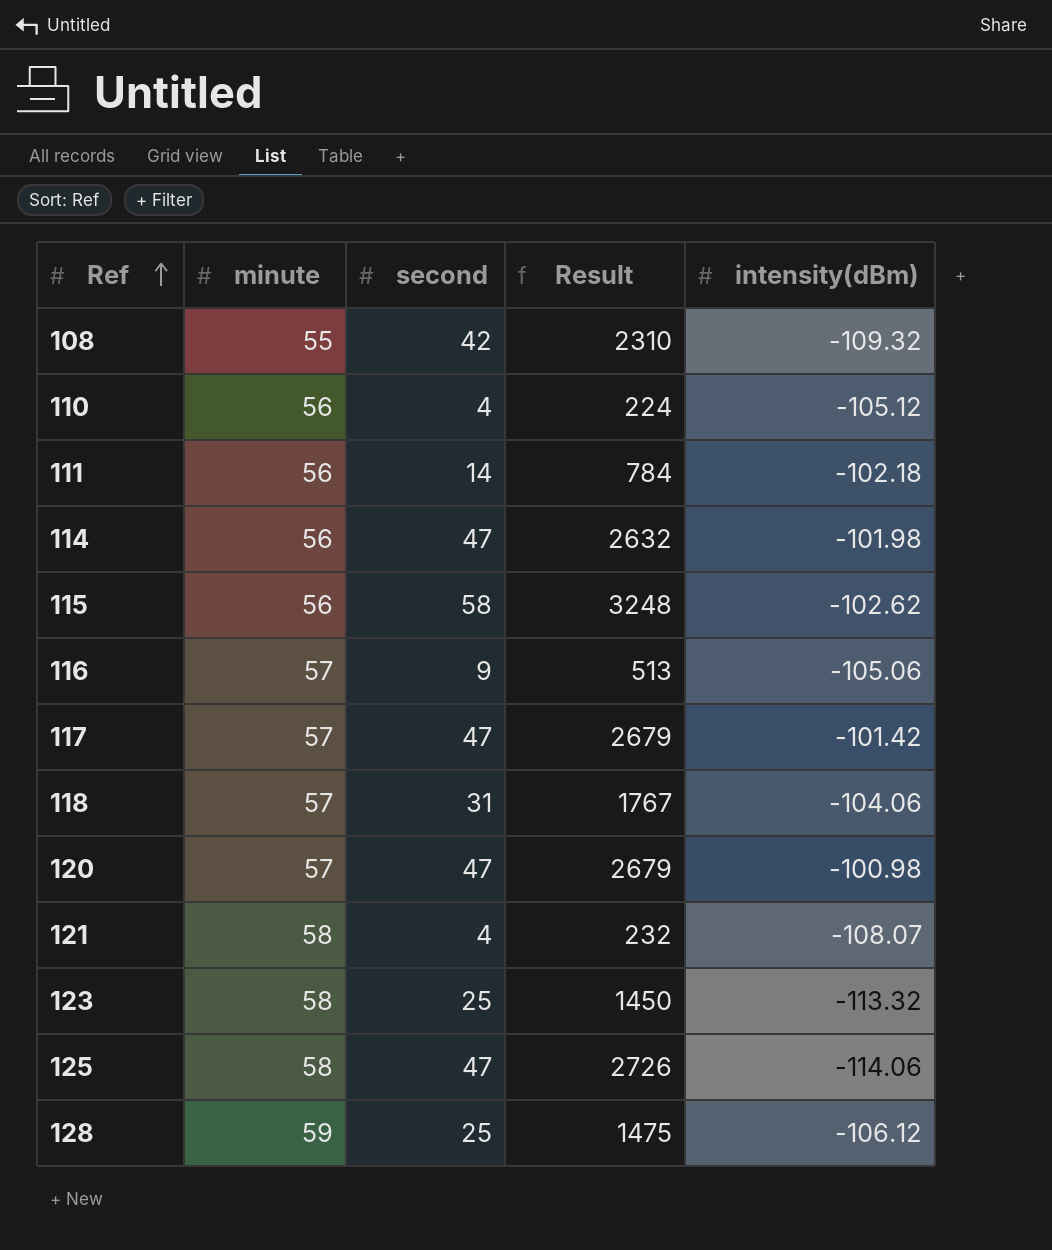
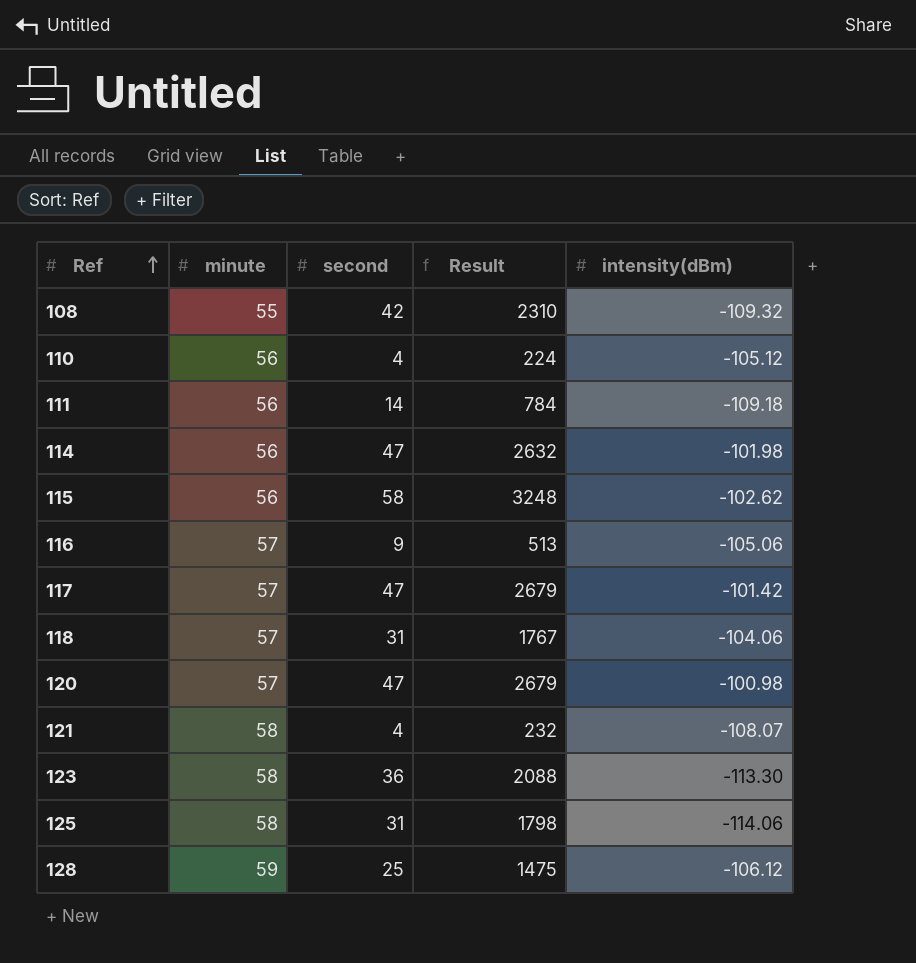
111 | intensity(dBm): -102.18 -> -109.18
123 | second: 25 -> 36
123 | Result: 1450 -> 2088
123 | intensity(dBm): -113.32 -> -113.30
125 | second: 47 -> 31
125 | Result: 2726 -> 1798

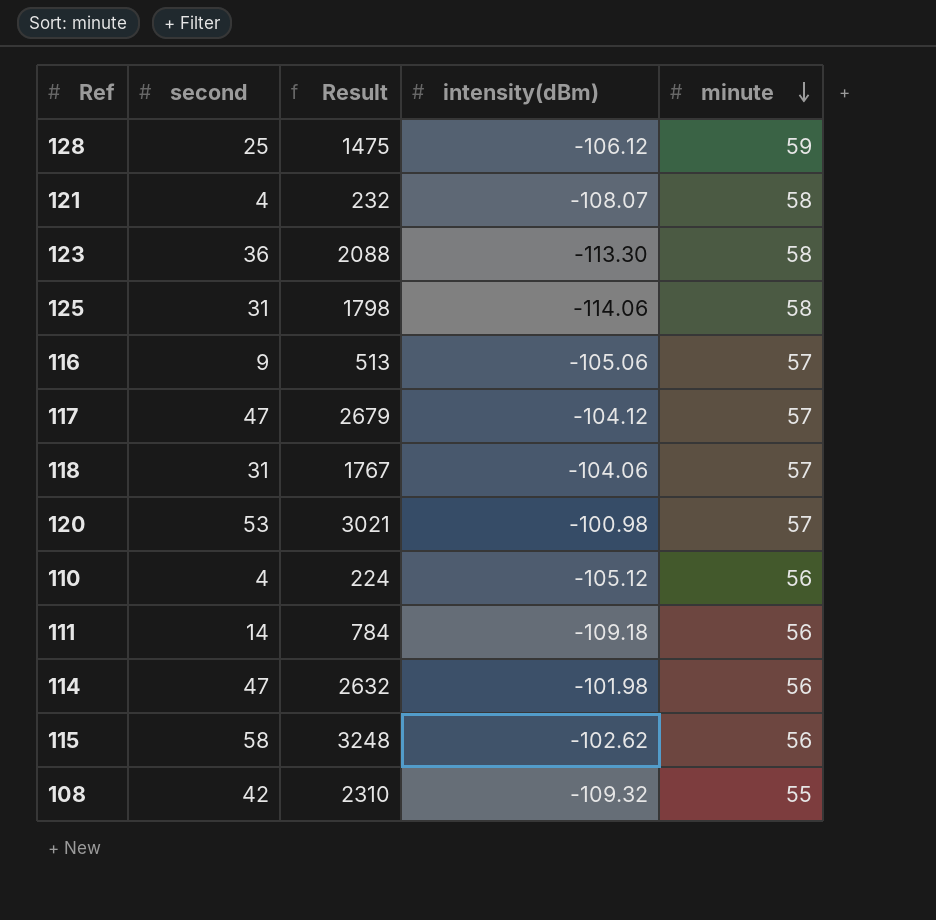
row order: Ref ascending -> minute descending
column minute | position: 2 -> 5
117 | intensity(dBm): -101.42 -> -104.12
120 | second: 47 -> 53
120 | Result: 2679 -> 3021

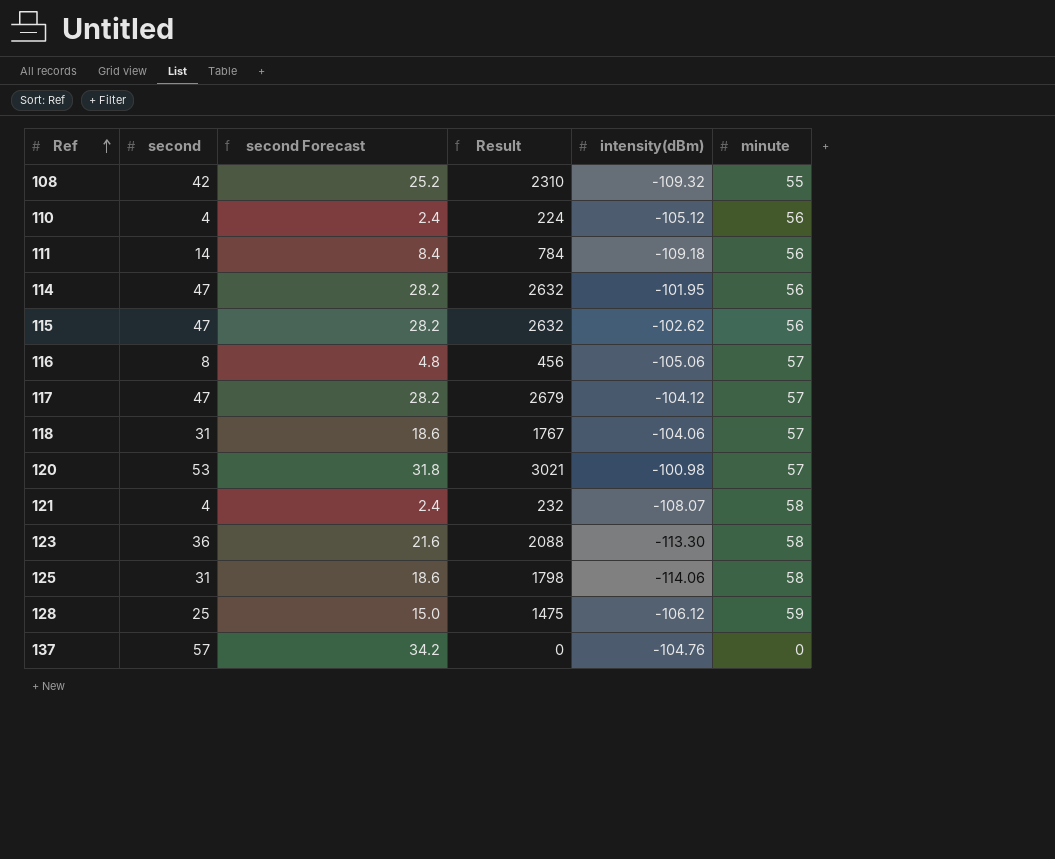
row order: minute descending -> Ref ascending
column second Forecast | formula: none -> [second] * 0.6
114 | intensity(dBm): -101.98 -> -101.95
115 | second: 58 -> 47
115 | Result: 3248 -> 2632
116 | second: 9 -> 8
116 | Result: 513 -> 456
row 137: none -> 57 | 34.2 | 0 | -104.76 | 0

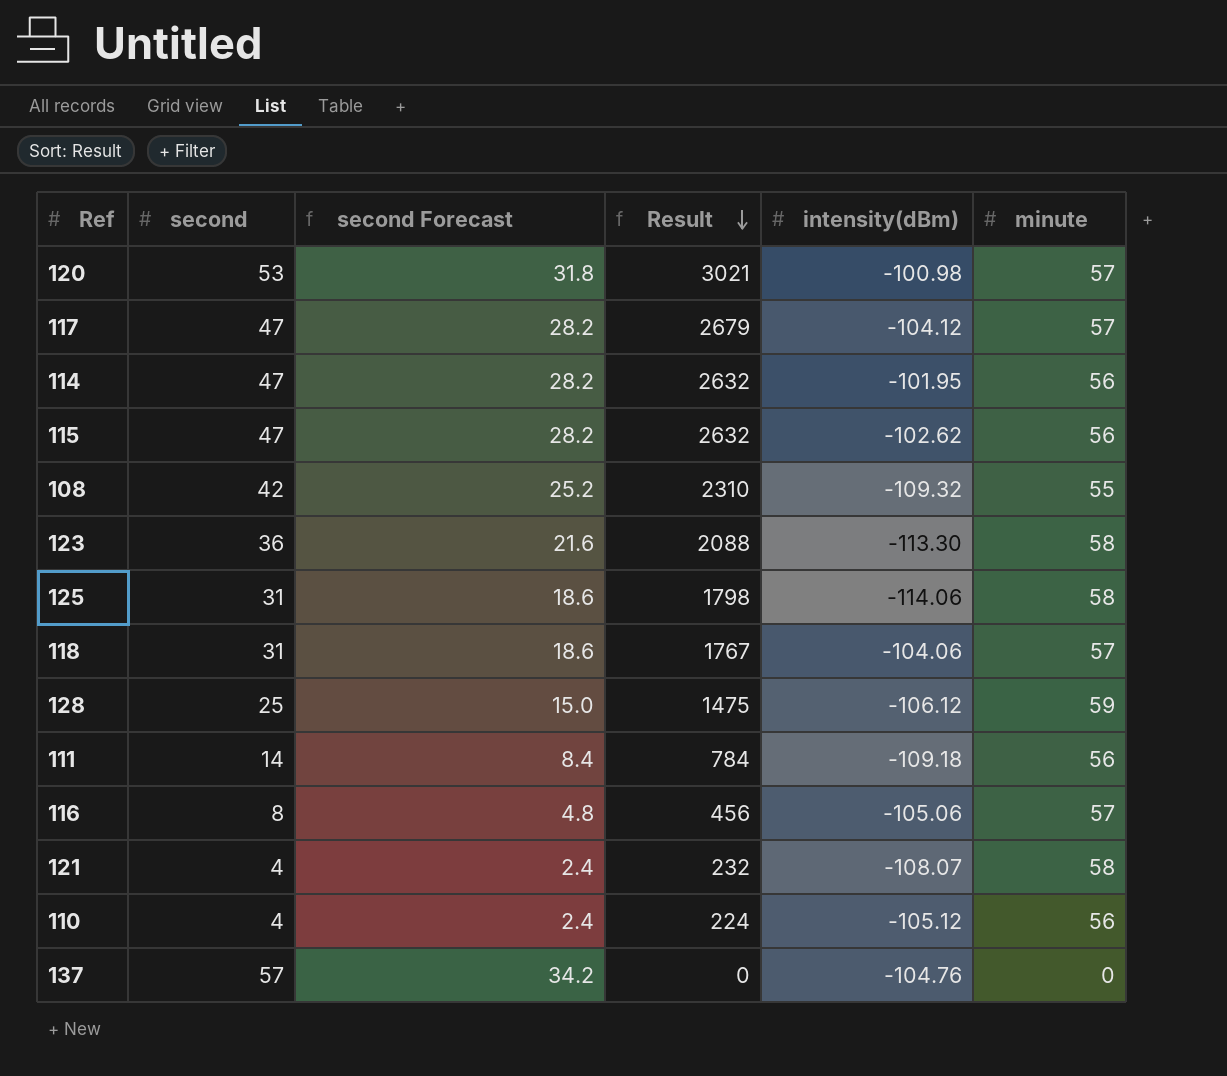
row order: Ref ascending -> Result descending

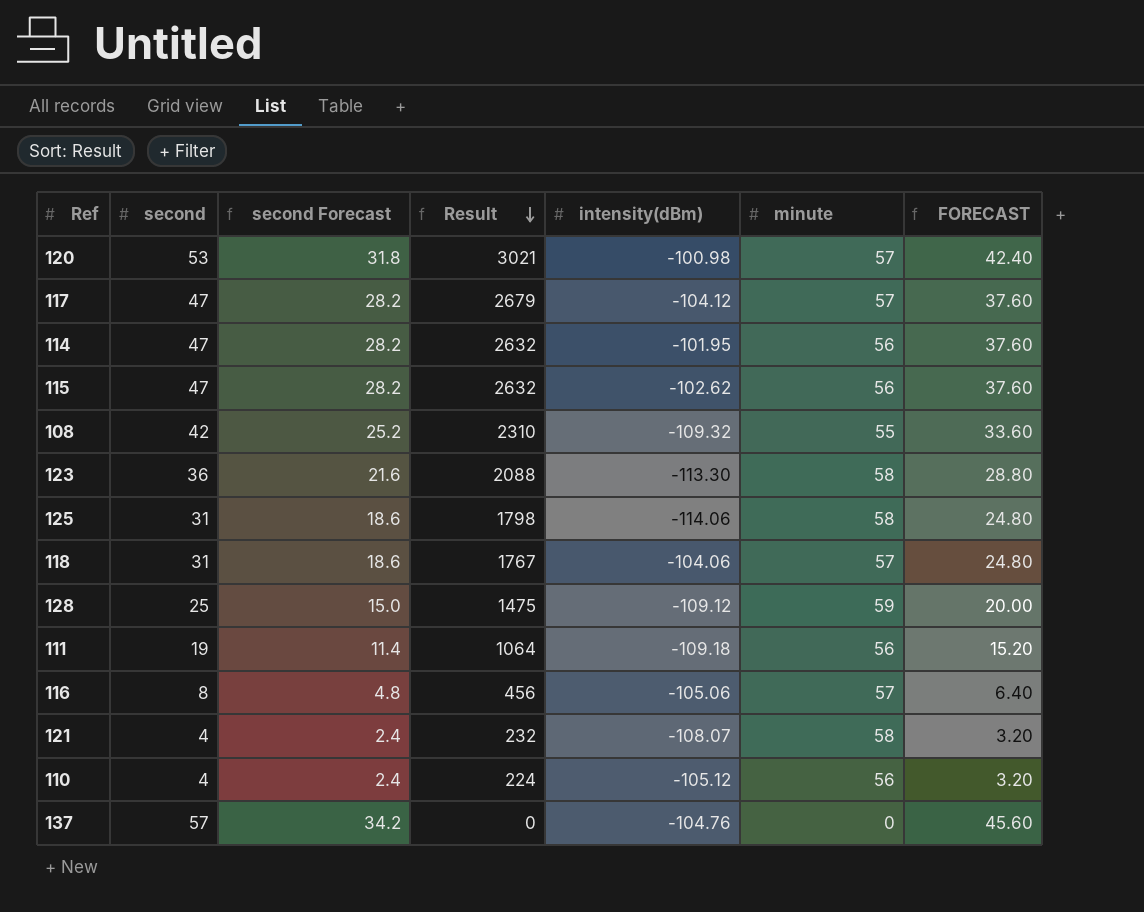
column FORECAST | formula: none -> [second] * 0.8
128 | intensity(dBm): -106.12 -> -109.12
111 | second: 14 -> 19
111 | second Forecast: 8.4 -> 11.4
111 | Result: 784 -> 1064

